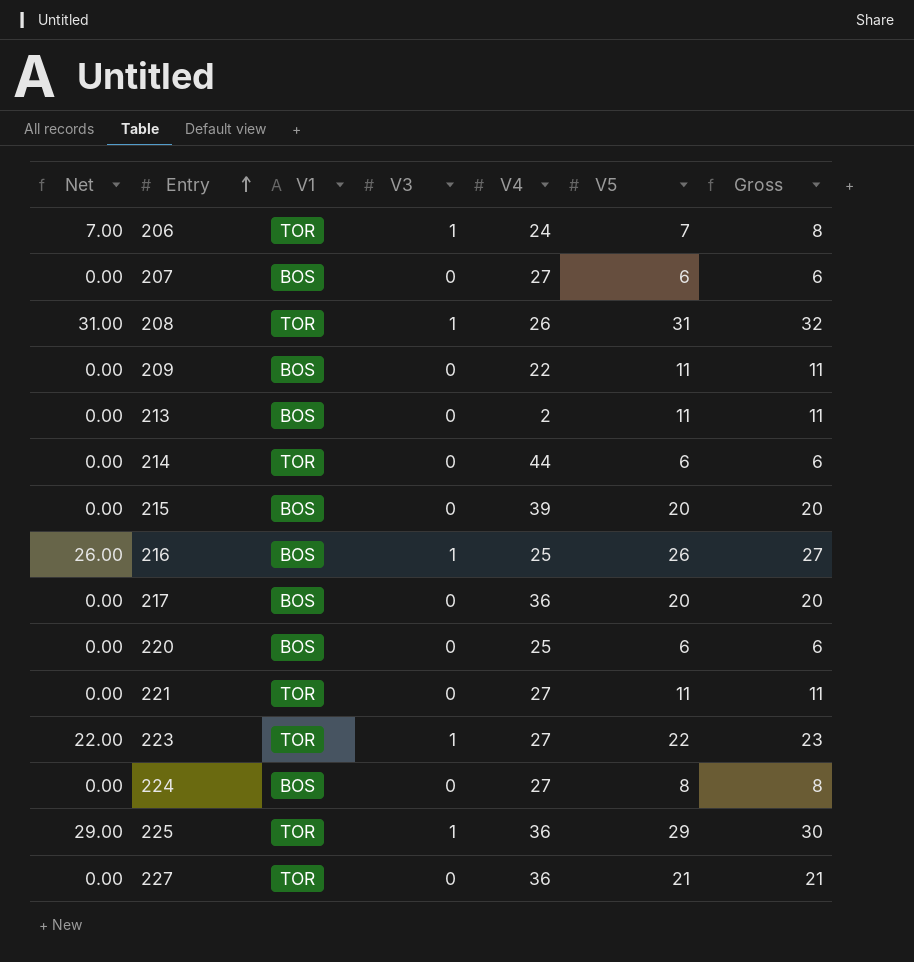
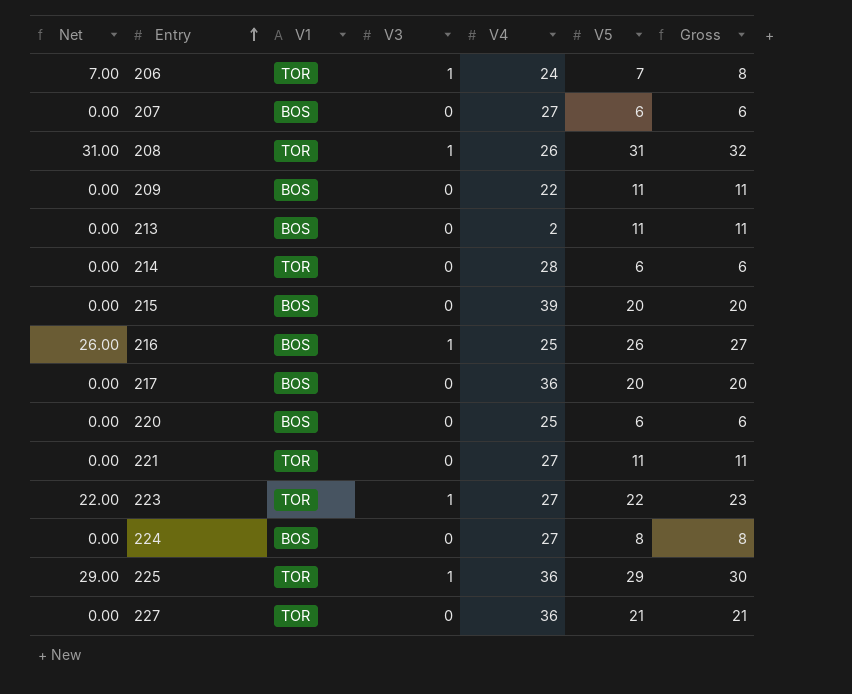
214 | V4: 44 -> 28

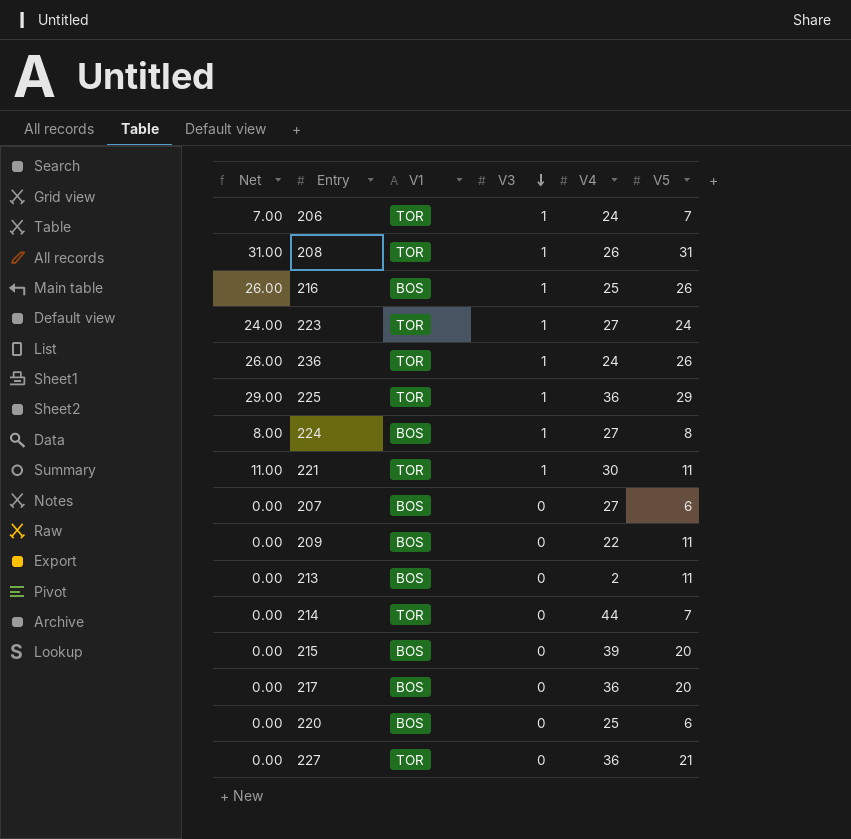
row order: Entry ascending -> V3 descending
column Gross | formula: [V3] + [V5] -> none
223 | Net: 22.00 -> 24.00
223 | V5: 22 -> 24
row 236: none -> 26.00 | TOR | 1 | 24 | 26
224 | Net: 0.00 -> 8.00
224 | V3: 0 -> 1
221 | Net: 0.00 -> 11.00
221 | V3: 0 -> 1
221 | V4: 27 -> 30
214 | V4: 28 -> 44
214 | V5: 6 -> 7

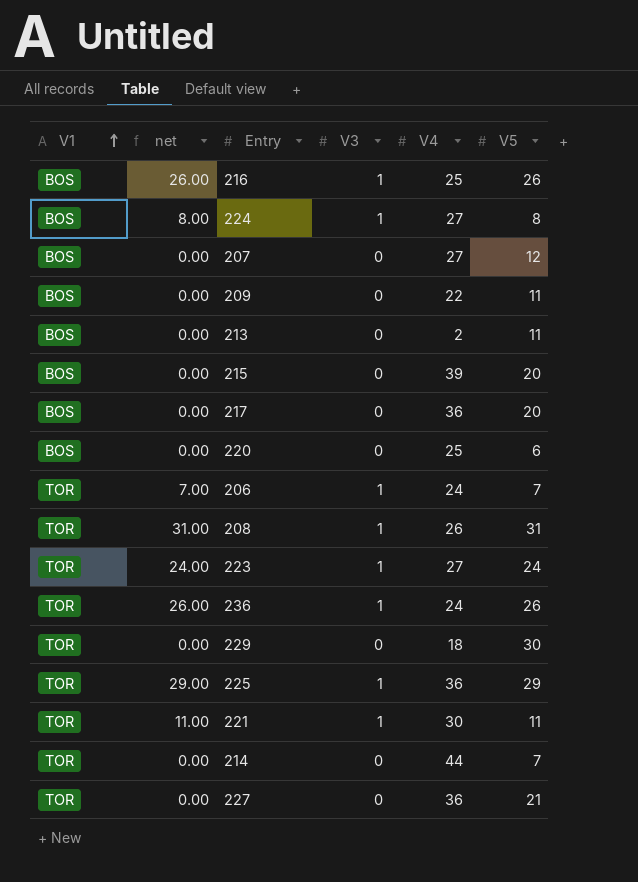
row order: V3 descending -> V1 ascending
column V1 | position: 3 -> 1
column name: Net -> net
207 | V5: 6 -> 12
row 229: none -> TOR | 0.00 | 0 | 18 | 30

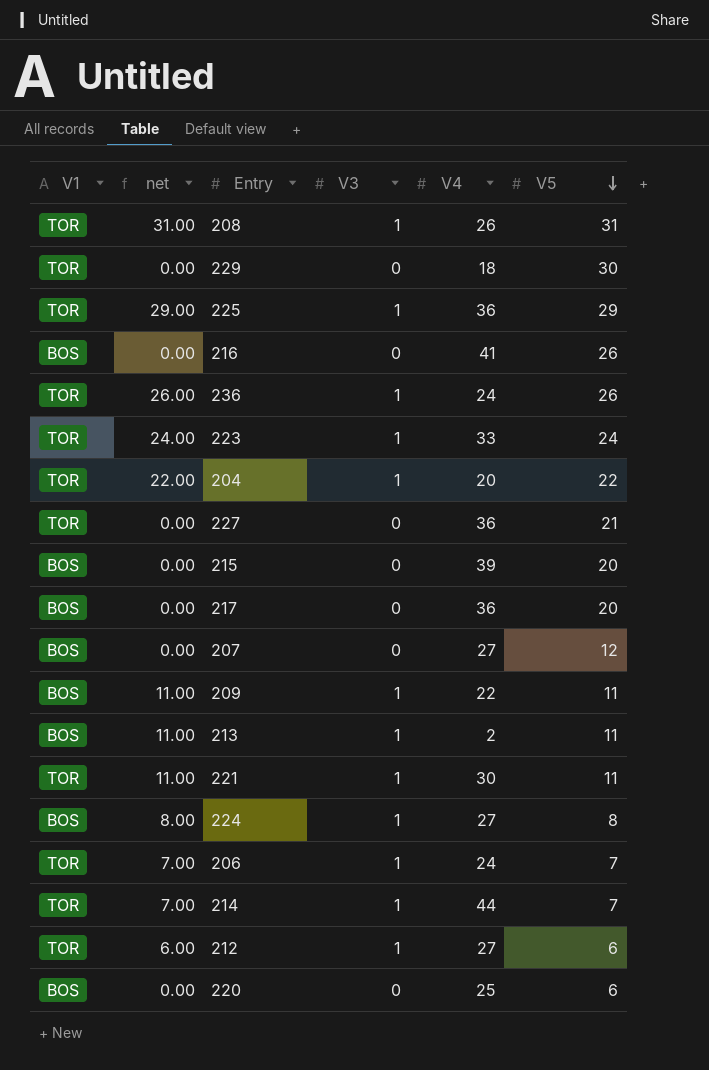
row order: V1 ascending -> V5 descending
216 | net: 26.00 -> 0.00
216 | V3: 1 -> 0
216 | V4: 25 -> 41
223 | V4: 27 -> 33
row 204: none -> TOR | 22.00 | 1 | 20 | 22
209 | net: 0.00 -> 11.00
209 | V3: 0 -> 1
213 | net: 0.00 -> 11.00
213 | V3: 0 -> 1
214 | net: 0.00 -> 7.00
214 | V3: 0 -> 1
row 212: none -> TOR | 6.00 | 1 | 27 | 6

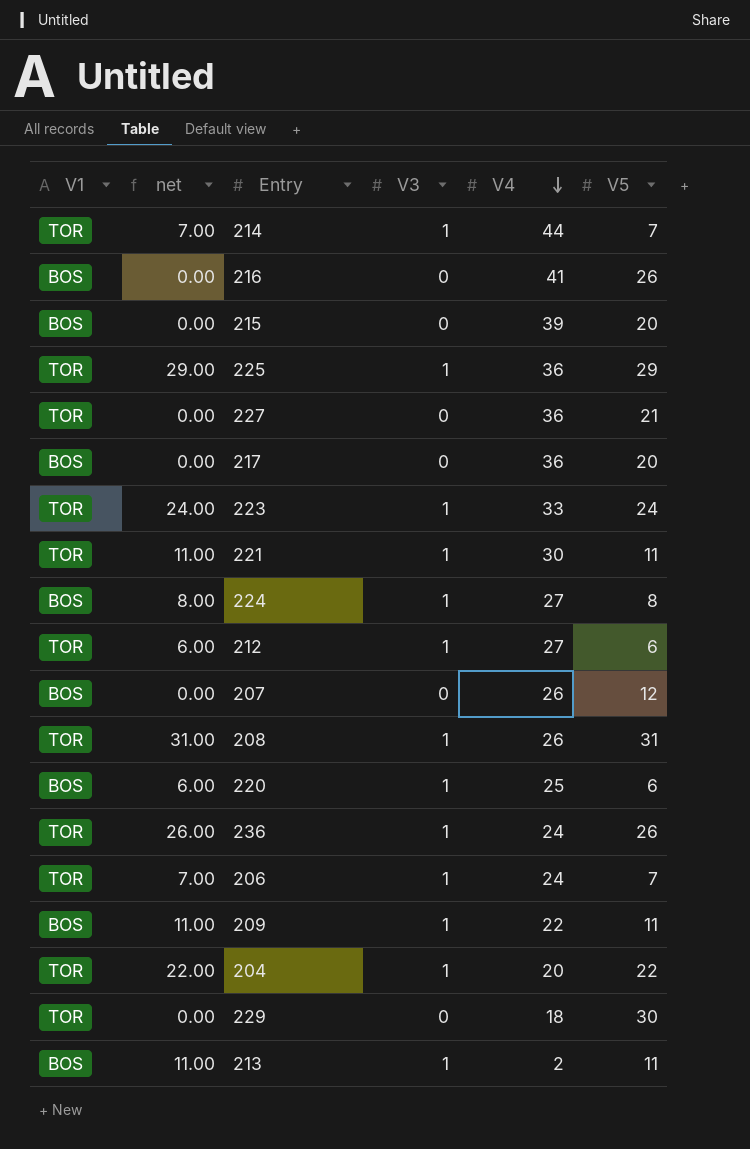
row order: V5 descending -> V4 descending
207 | V4: 27 -> 26
220 | net: 0.00 -> 6.00
220 | V3: 0 -> 1

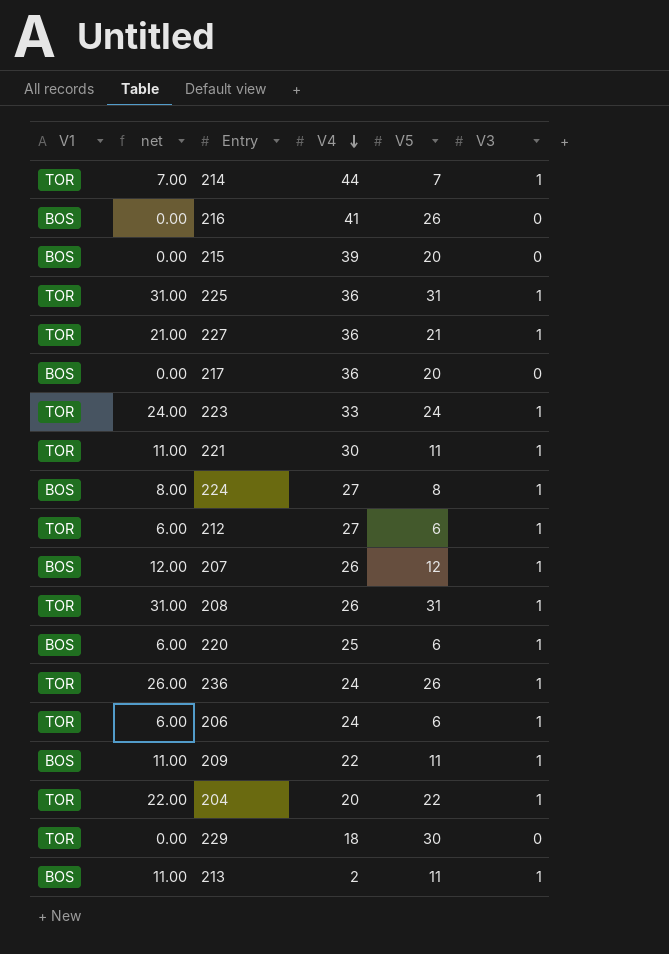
column V3 | position: 4 -> 6
225 | net: 29.00 -> 31.00
225 | V5: 29 -> 31
227 | net: 0.00 -> 21.00
227 | V3: 0 -> 1
207 | net: 0.00 -> 12.00
207 | V3: 0 -> 1
206 | net: 7.00 -> 6.00
206 | V5: 7 -> 6

